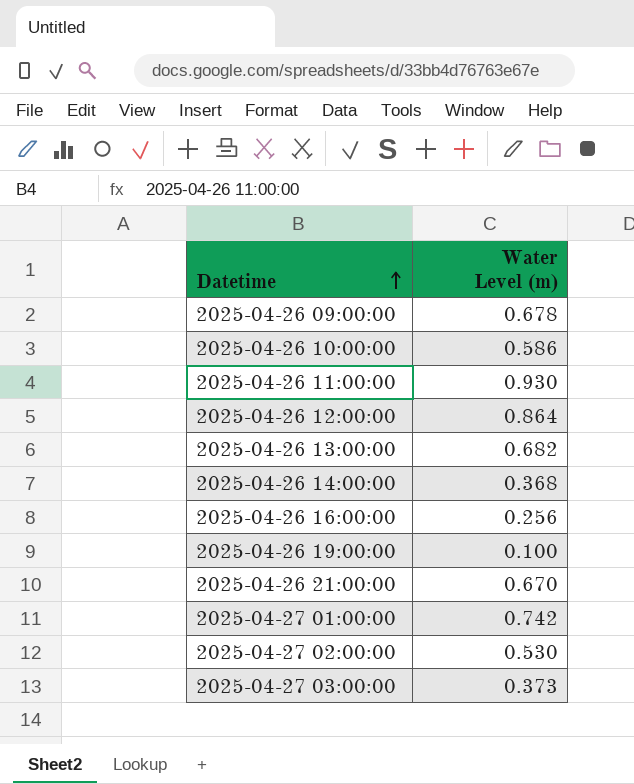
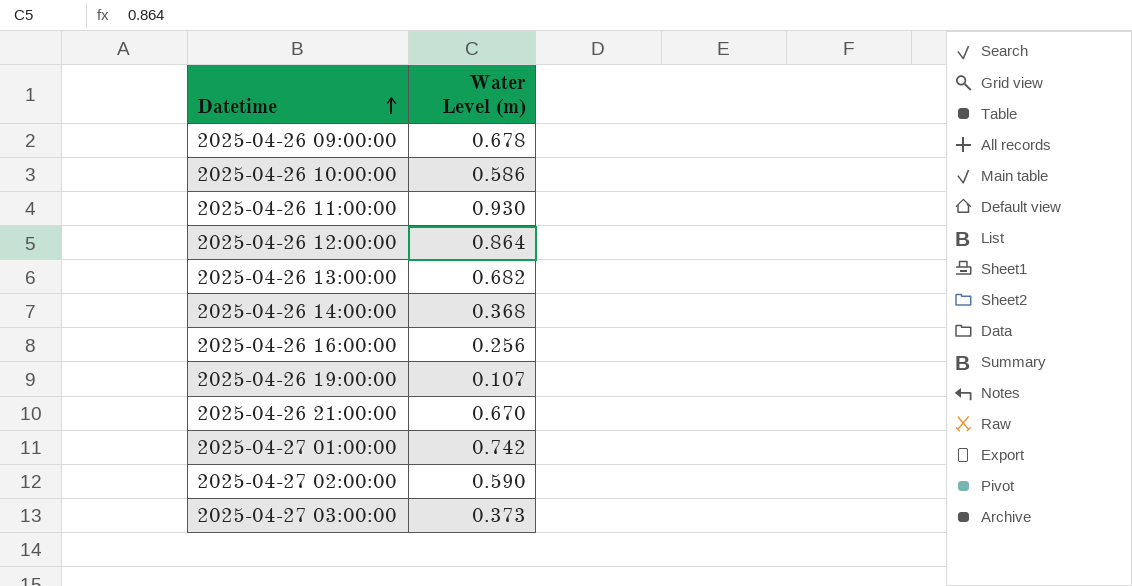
2025-04-26 19:00:00 | Water Level (m): 0.100 -> 0.107
2025-04-27 02:00:00 | Water Level (m): 0.530 -> 0.590

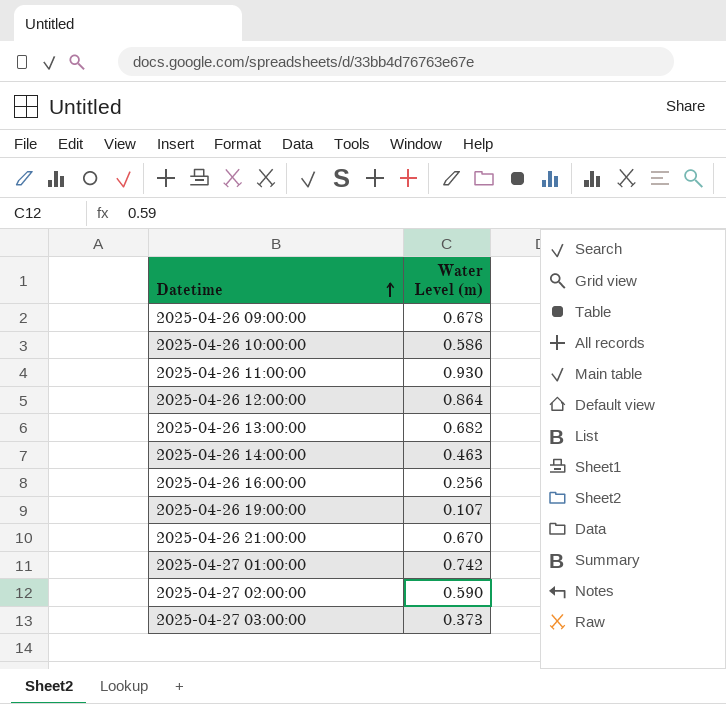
2025-04-26 14:00:00 | Water Level (m): 0.368 -> 0.463

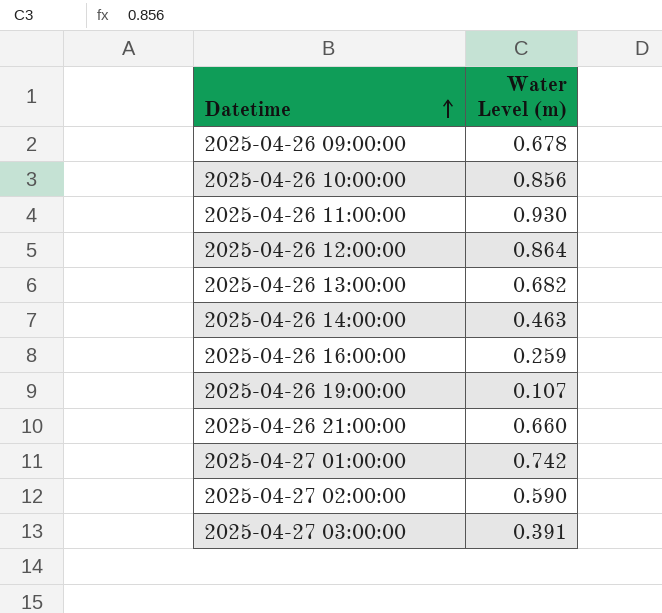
2025-04-26 10:00:00 | Water Level (m): 0.586 -> 0.856
2025-04-26 16:00:00 | Water Level (m): 0.256 -> 0.259
2025-04-26 21:00:00 | Water Level (m): 0.670 -> 0.660
2025-04-27 03:00:00 | Water Level (m): 0.373 -> 0.391

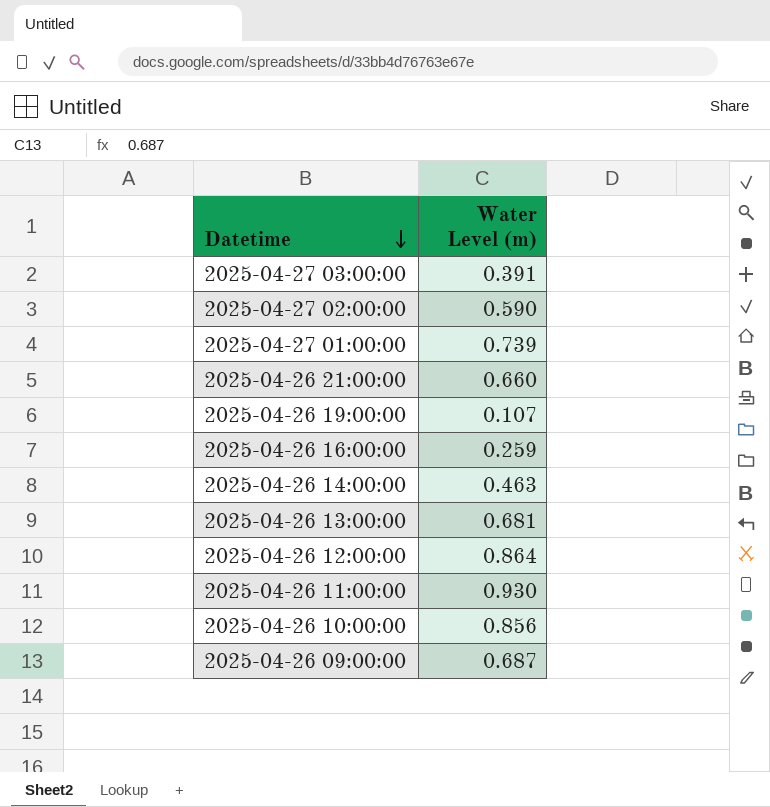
row order: Datetime ascending -> Datetime descending
2025-04-27 01:00:00 | Water Level (m): 0.742 -> 0.739
2025-04-26 13:00:00 | Water Level (m): 0.682 -> 0.681
2025-04-26 09:00:00 | Water Level (m): 0.678 -> 0.687

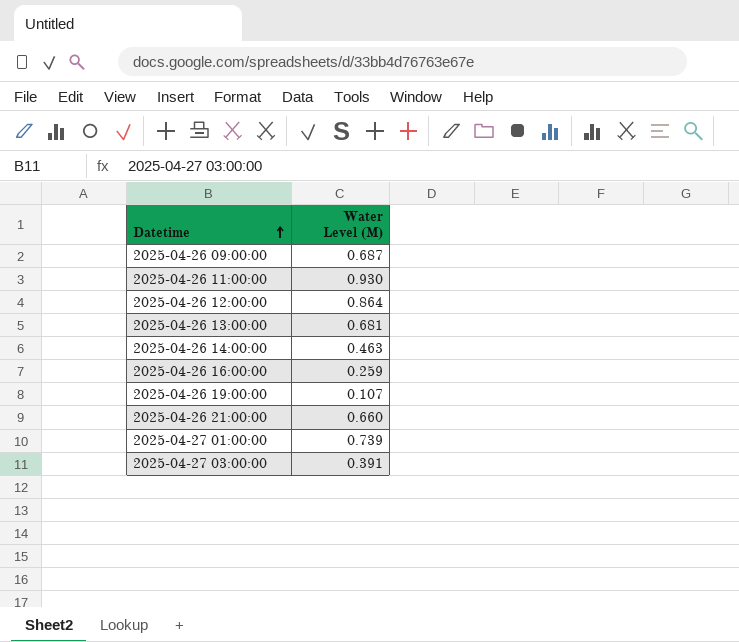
row order: Datetime descending -> Datetime ascending
column name: Water Level (m) -> Water Level (M)
row 2025-04-27 02:00:00: 0.590 -> none
row 2025-04-26 10:00:00: 0.856 -> none

